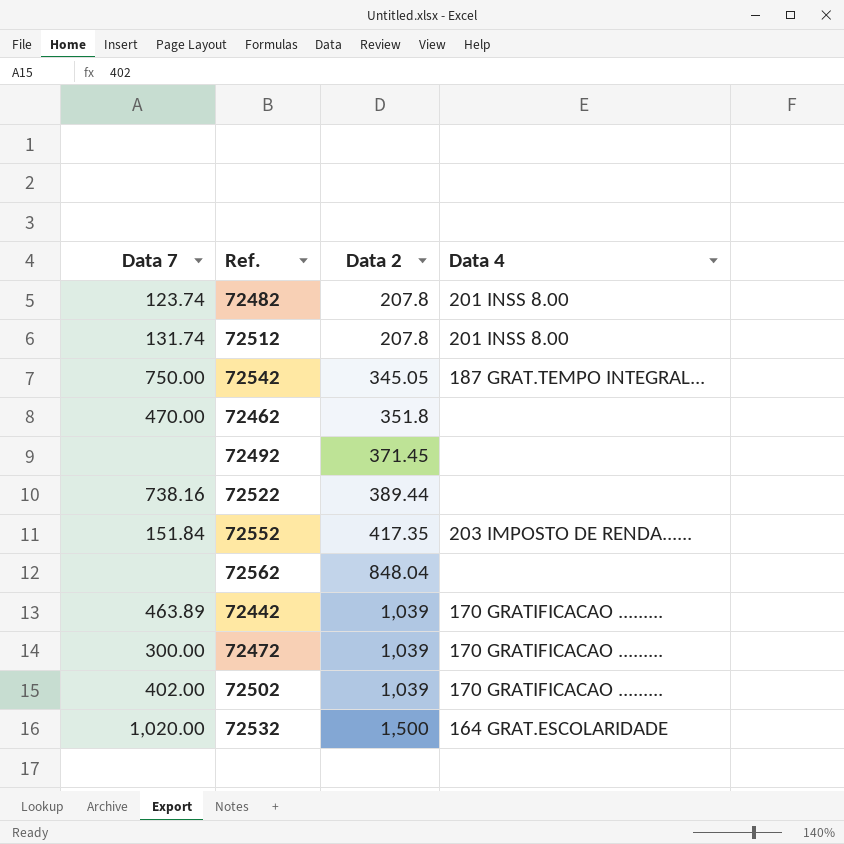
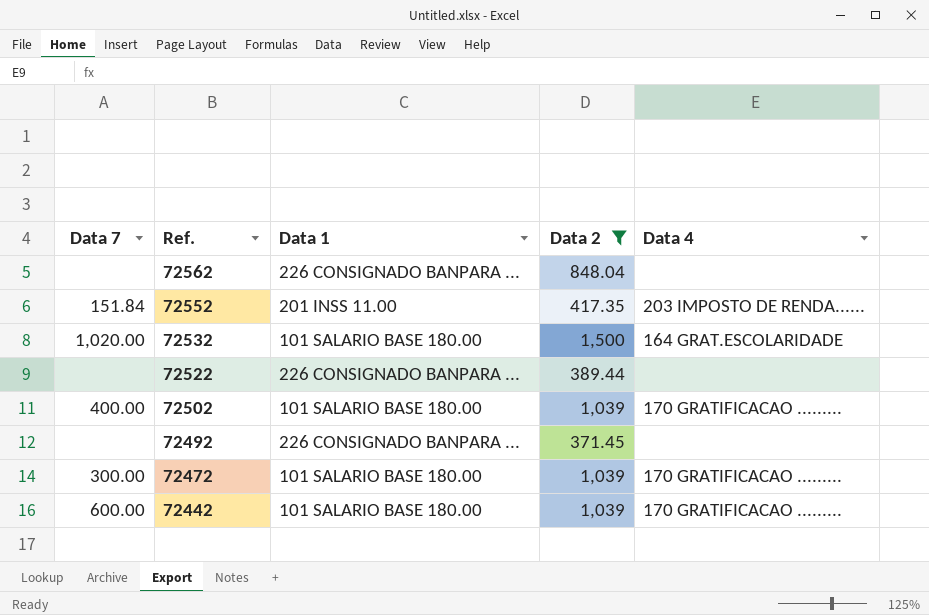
filter: none -> Data 2 >= 371.45
row order: Data 2 ascending -> Ref. descending
column Data 1 | position: none -> 3
72522 | Data 7: 738.16 -> none
72502 | Data 7: 402.00 -> 400.00
72442 | Data 7: 463.89 -> 600.00

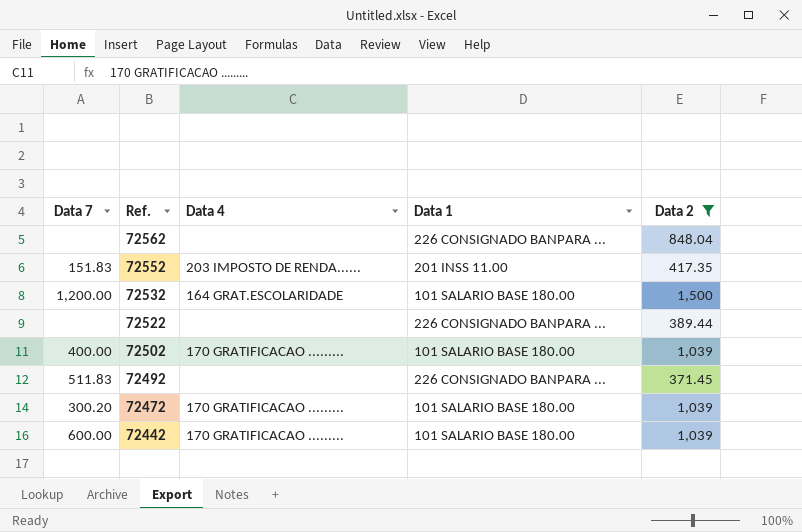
column Data 4 | position: 5 -> 3
72552 | Data 7: 151.84 -> 151.83
72532 | Data 7: 1,020.00 -> 1,200.00
72492 | Data 7: none -> 511.83
72472 | Data 7: 300.00 -> 300.20

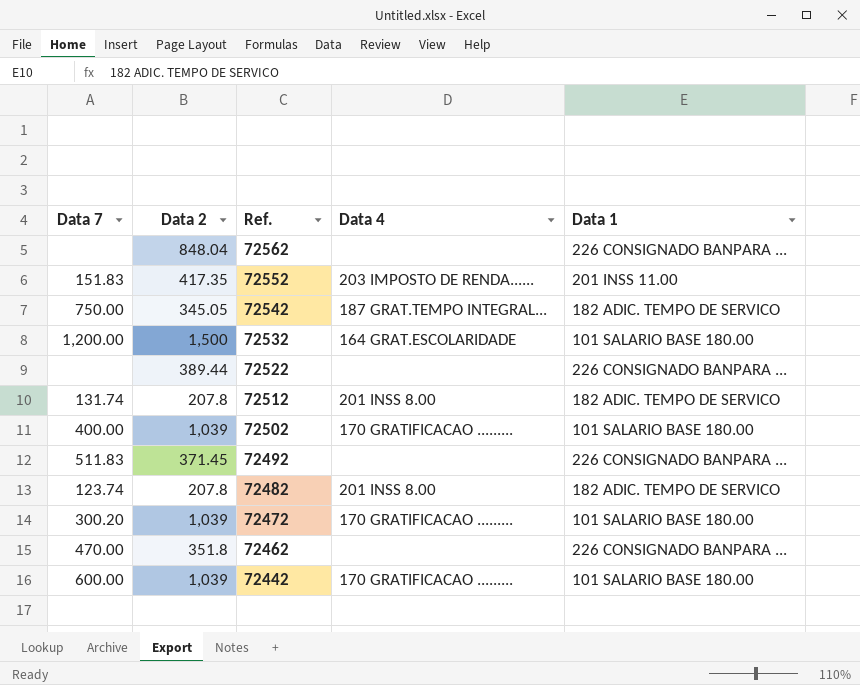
filter: Data 2 >= 371.45 -> none
column Data 2 | position: 5 -> 2

